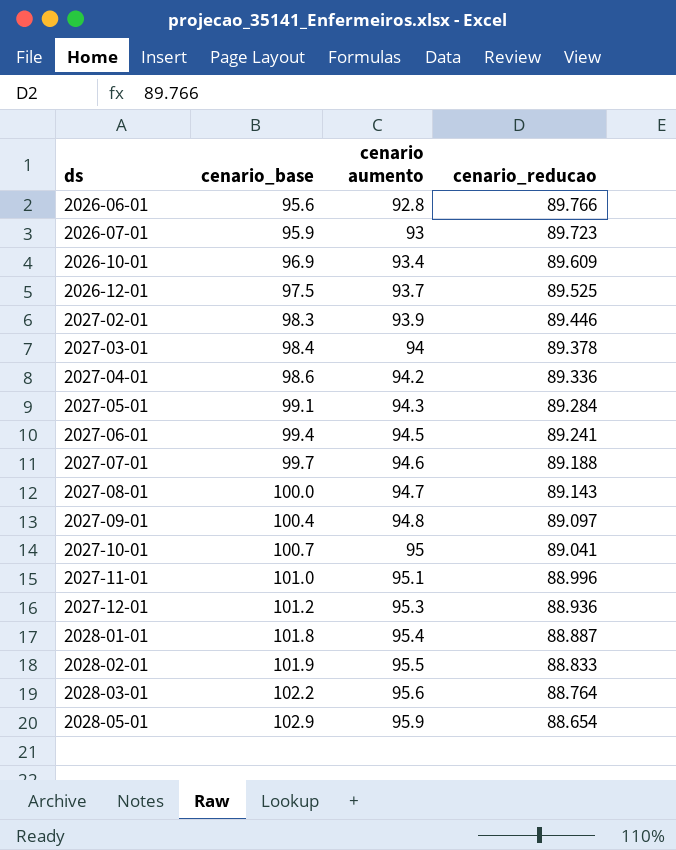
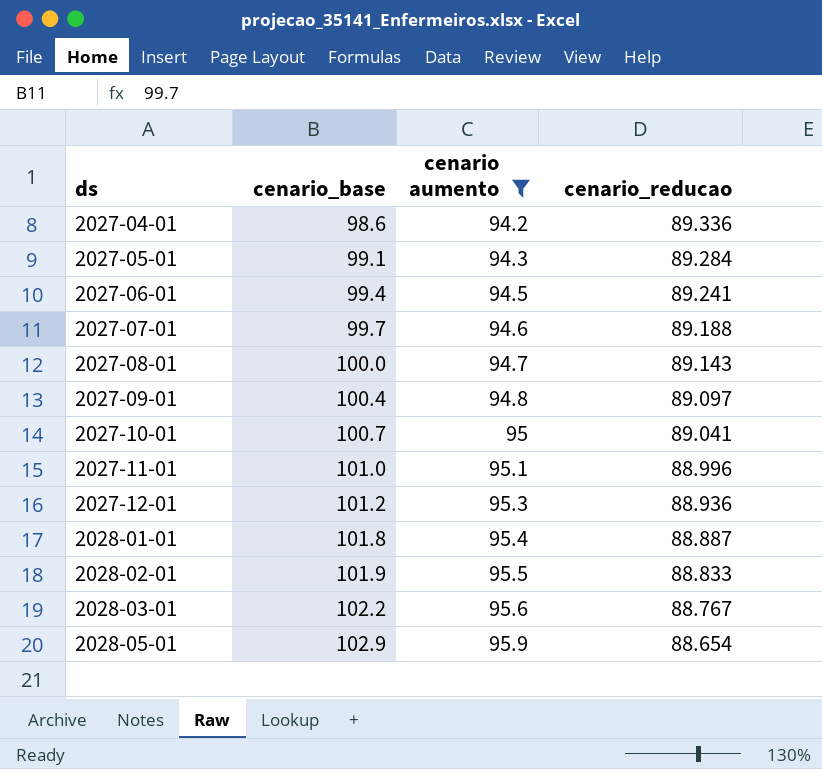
filter: none -> cenario aumento >= 94.2
2028-03-01 | cenario_reducao: 88.764 -> 88.767

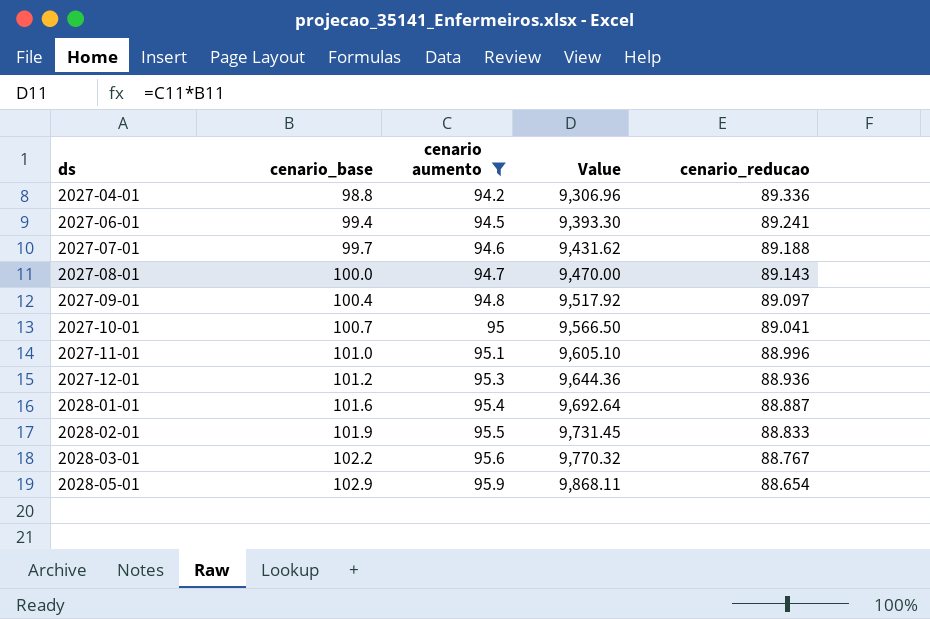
column Value | formula: none -> [cenario_base] * [cenario aumento]
row 2027-05-01: 99.1 | 94.3 | 89.284 -> none
2027-04-01 | cenario_base: 98.6 -> 98.8
2028-01-01 | cenario_base: 101.8 -> 101.6

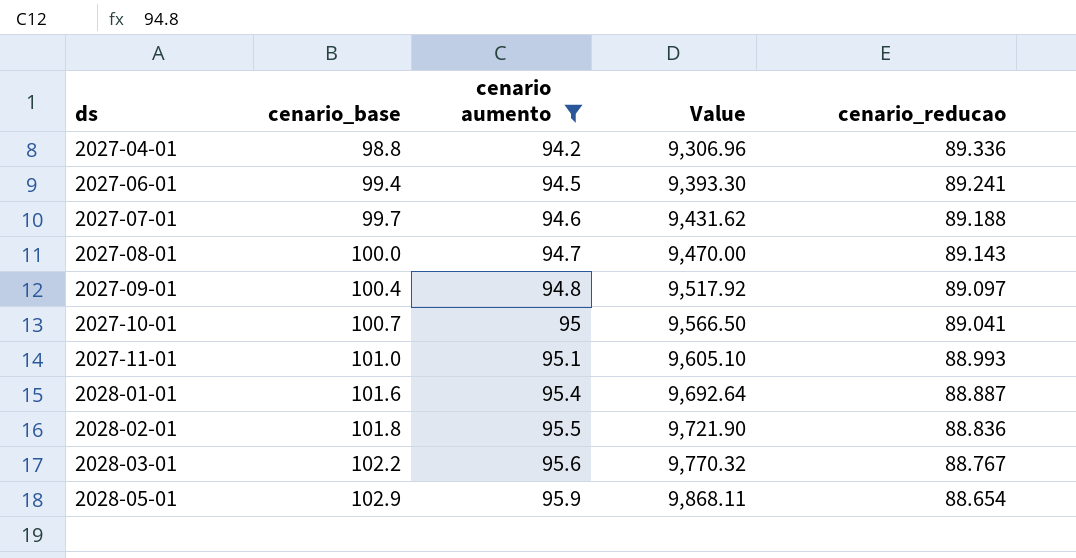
row 2027-12-01: 101.2 | 95.3 | 9,644.36 | 88.936 -> none
2027-11-01 | cenario_reducao: 88.996 -> 88.993
2028-02-01 | cenario_base: 101.9 -> 101.8
2028-02-01 | Value: 9,731.45 -> 9,721.90
2028-02-01 | cenario_reducao: 88.833 -> 88.836

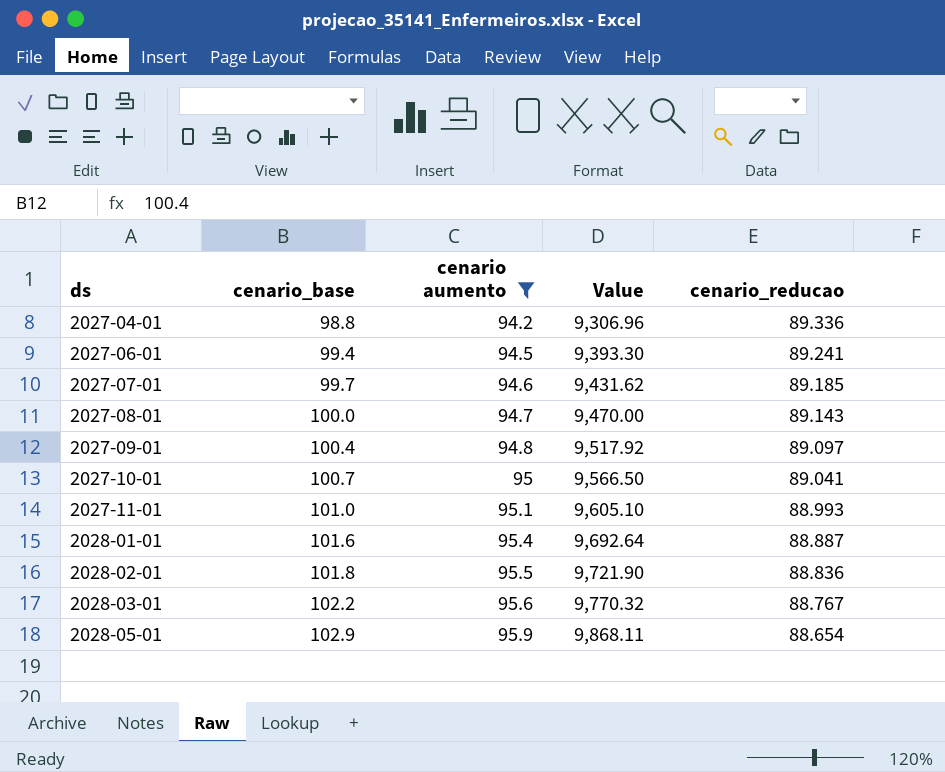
2027-07-01 | cenario_reducao: 89.188 -> 89.185

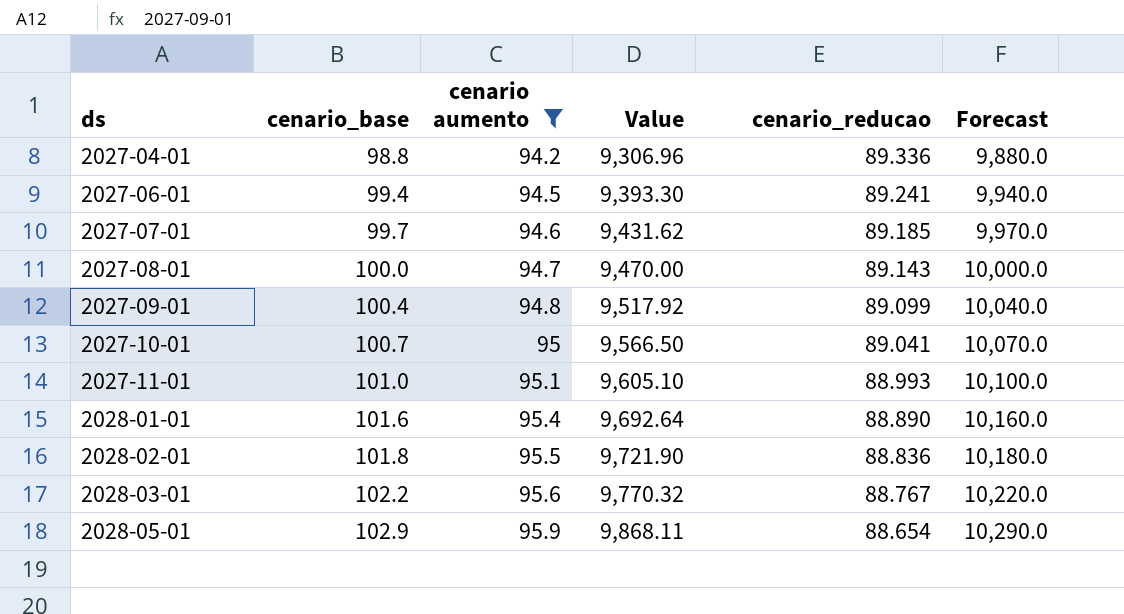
column Forecast | formula: none -> [cenario_base] * 100
2027-09-01 | cenario_reducao: 89.097 -> 89.099
2028-01-01 | cenario_reducao: 88.887 -> 88.890

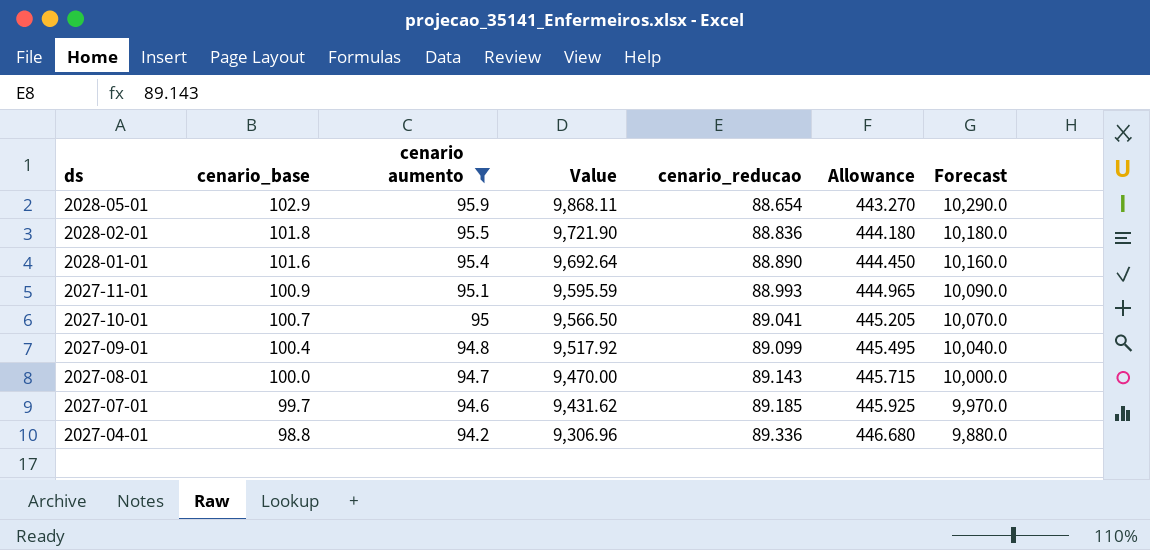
row order: ds ascending -> ds descending
column Allowance | formula: none -> [cenario_reducao] * 5
row 2027-06-01: 99.4 | 94.5 | 9,393.30 | 89.241 | 9,940.0 -> none
row 2028-03-01: 102.2 | 95.6 | 9,770.32 | 88.767 | 10,220.0 -> none
2027-11-01 | cenario_base: 101.0 -> 100.9
2027-11-01 | Value: 9,605.10 -> 9,595.59
2027-11-01 | Forecast: 10,100.0 -> 10,090.0

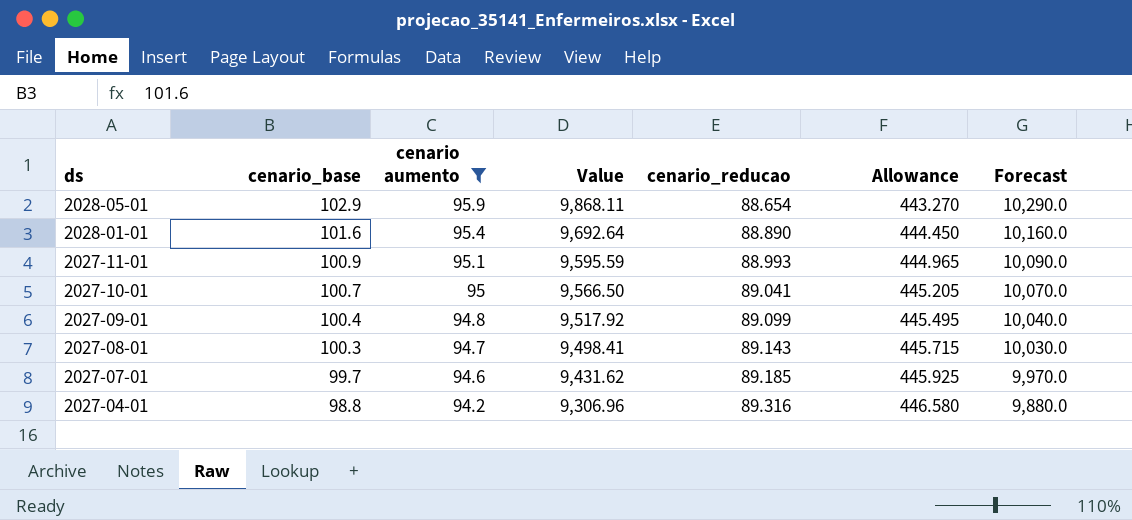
row 2028-02-01: 101.8 | 95.5 | 9,721.90 | 88.836 | 444.180 | 10,180.0 -> none
2027-08-01 | cenario_base: 100.0 -> 100.3
2027-08-01 | Value: 9,470.00 -> 9,498.41
2027-08-01 | Forecast: 10,000.0 -> 10,030.0
2027-04-01 | cenario_reducao: 89.336 -> 89.316
2027-04-01 | Allowance: 446.680 -> 446.580

